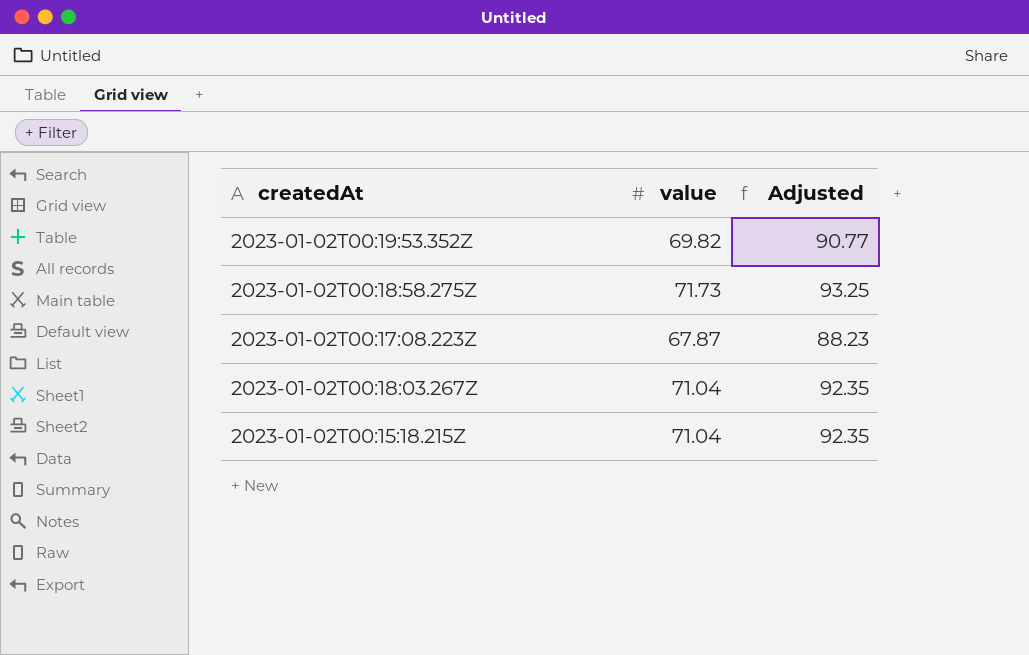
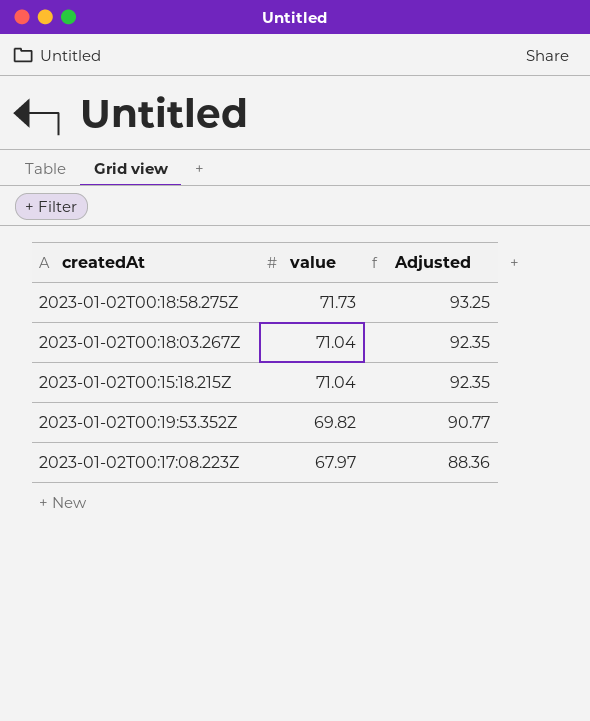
row order: none -> value descending
2023-01-02T00:17:08.223Z | value: 67.87 -> 67.97
2023-01-02T00:17:08.223Z | Adjusted: 88.23 -> 88.36

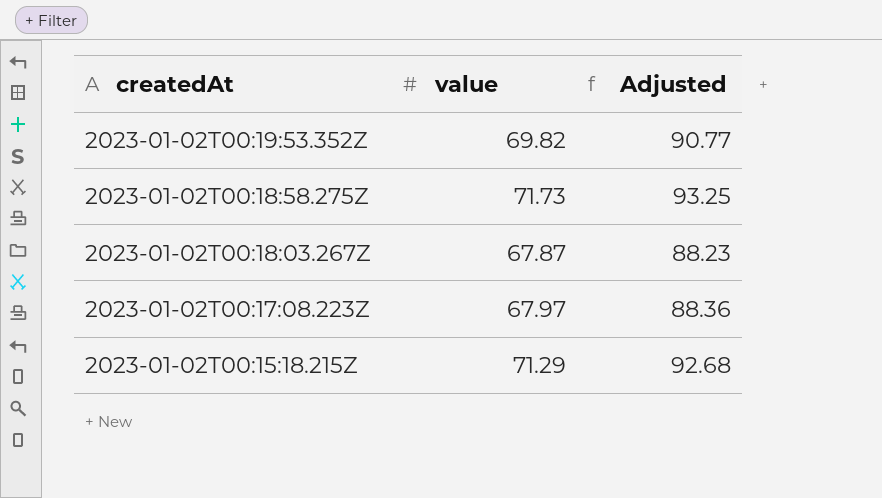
row order: value descending -> createdAt descending
2023-01-02T00:18:03.267Z | value: 71.04 -> 67.87
2023-01-02T00:18:03.267Z | Adjusted: 92.35 -> 88.23
2023-01-02T00:15:18.215Z | value: 71.04 -> 71.29
2023-01-02T00:15:18.215Z | Adjusted: 92.35 -> 92.68

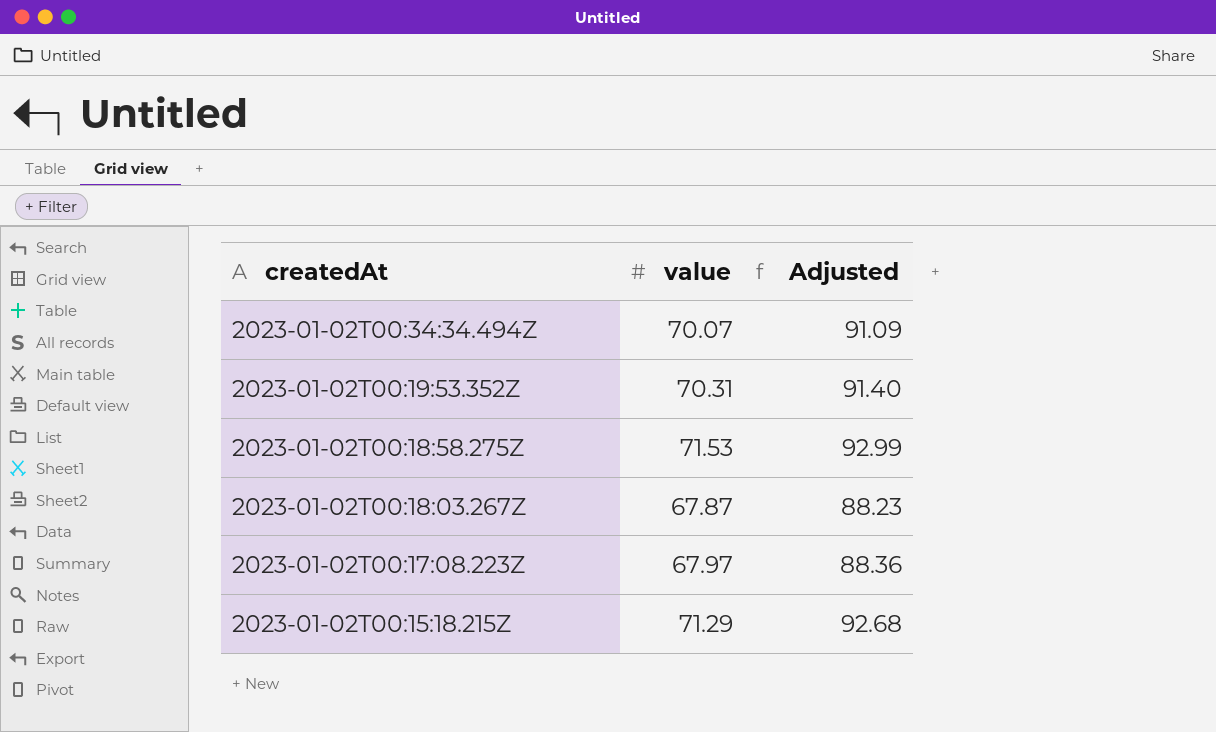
row 2023-01-02T00:34:34.494Z: none -> 70.07 | 91.09
2023-01-02T00:19:53.352Z | value: 69.82 -> 70.31
2023-01-02T00:19:53.352Z | Adjusted: 90.77 -> 91.40
2023-01-02T00:18:58.275Z | value: 71.73 -> 71.53
2023-01-02T00:18:58.275Z | Adjusted: 93.25 -> 92.99

